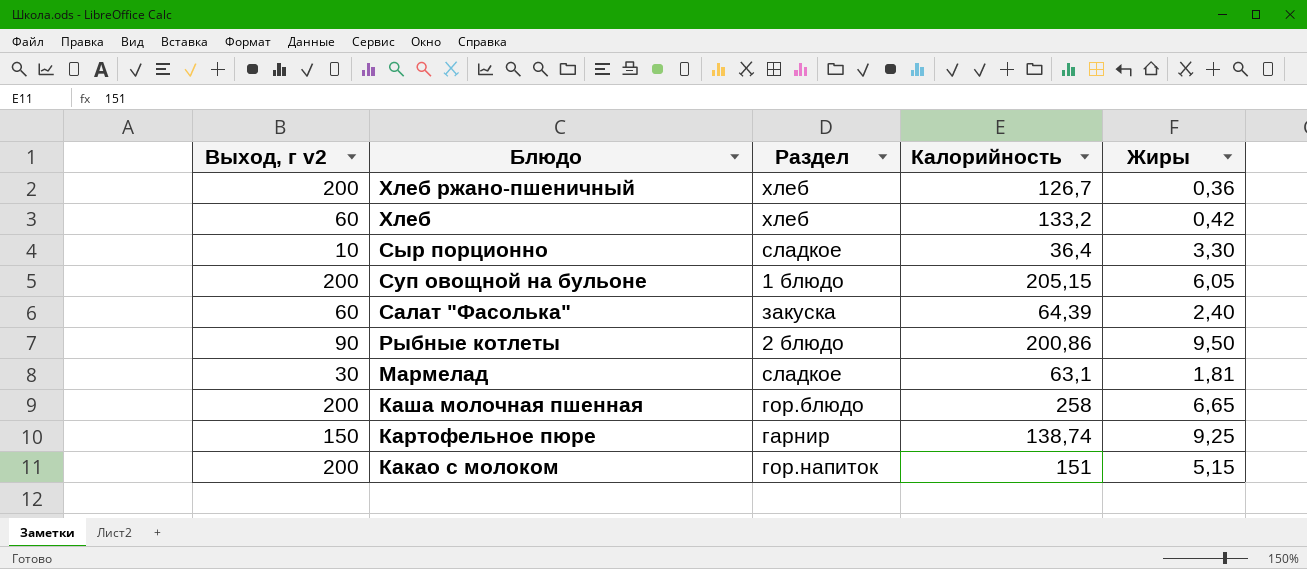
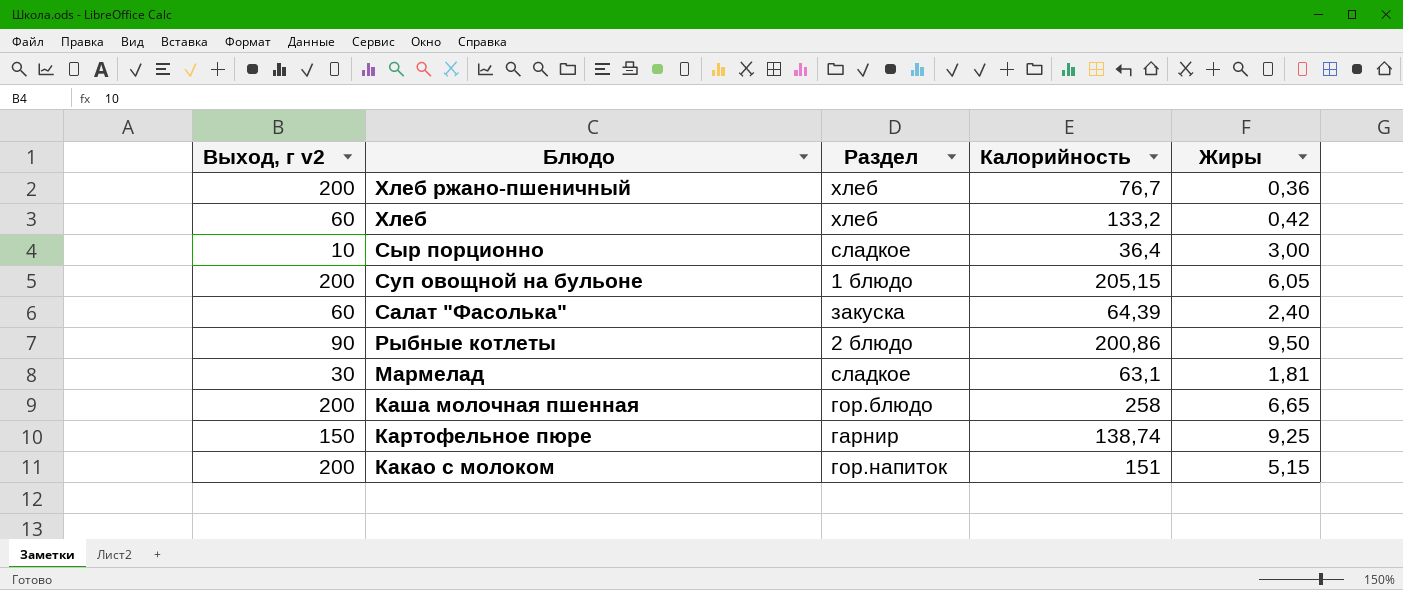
Хлеб ржано-пшеничный | Калорийность: 126,7 -> 76,7
Сыр порционно | Жиры: 3,30 -> 3,00

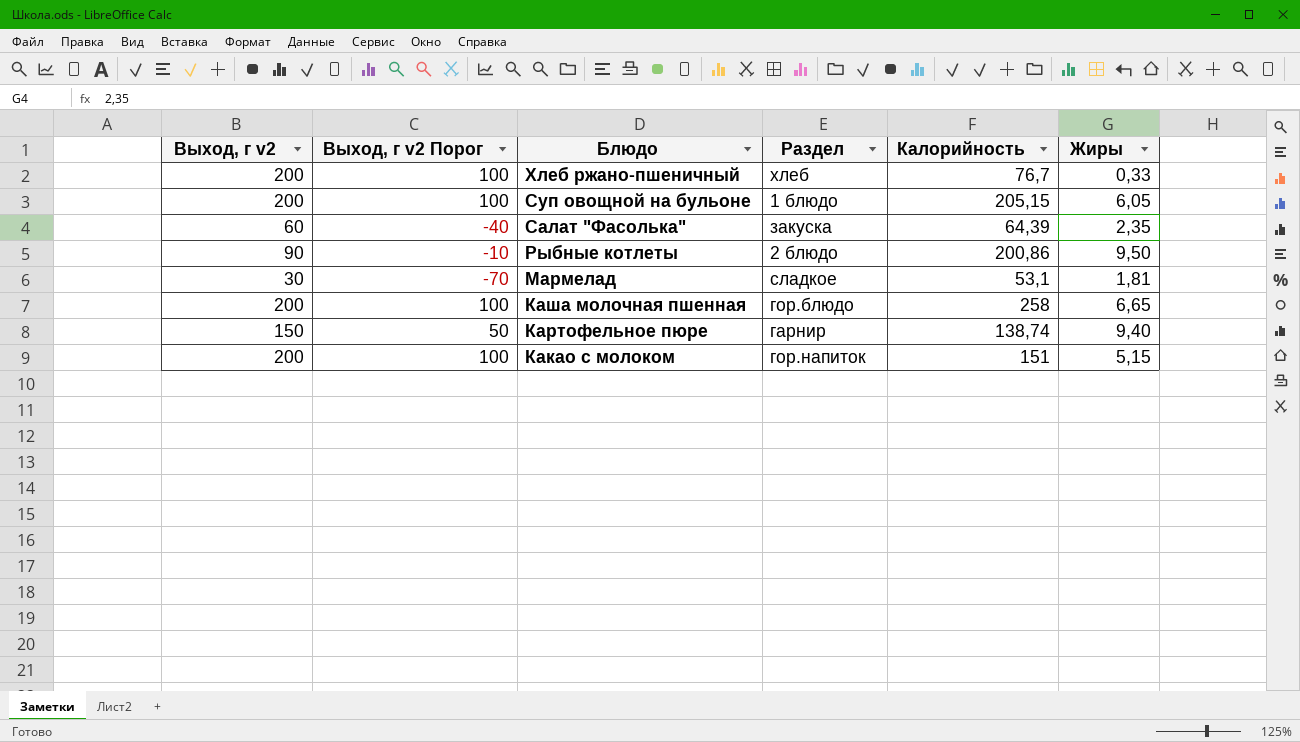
column Выход, г v2 Порог | formula: none -> [Выход, г v2] - 100
row Хлеб: 60 | хлеб | 133,2 | 0,42 -> none
row Сыр порционно: 10 | сладкое | 36,4 | 3,00 -> none
Хлеб ржано-пшеничный | Жиры: 0,36 -> 0,33
Салат "Фасолька" | Жиры: 2,40 -> 2,35
Мармелад | Калорийность: 63,1 -> 53,1
Картофельное пюре | Жиры: 9,25 -> 9,40

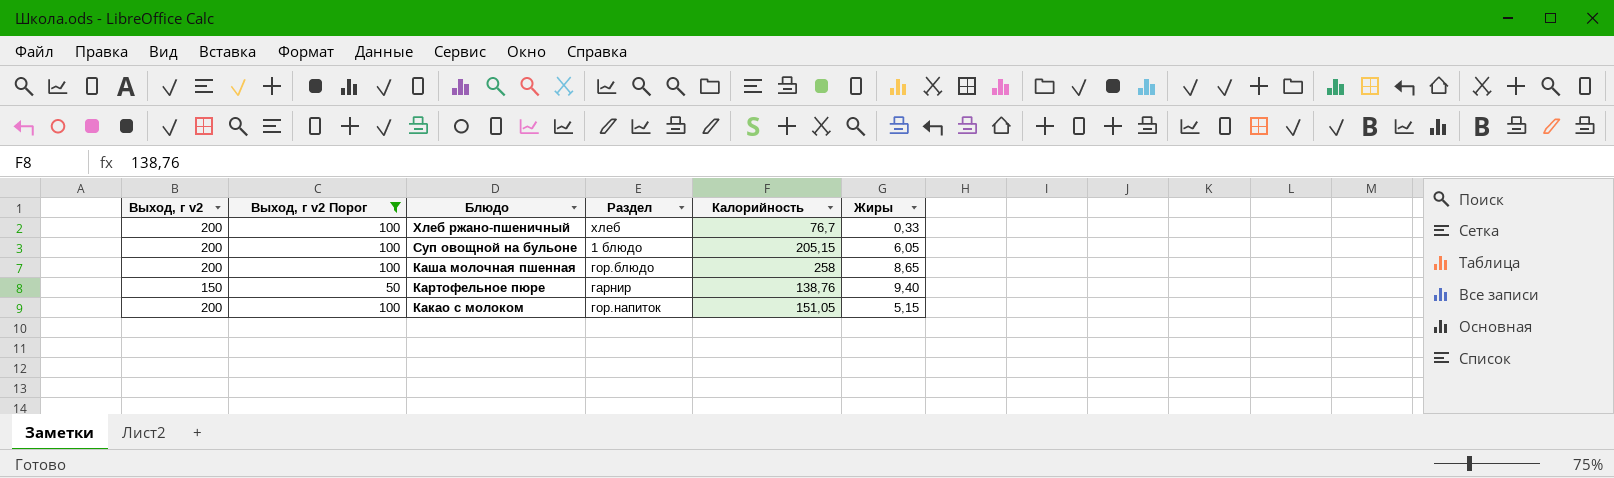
filter: none -> Выход, г v2 Порог >= 50
Каша молочная пшенная | Жиры: 6,65 -> 8,65
Картофельное пюре | Калорийность: 138,74 -> 138,76
Какао с молоком | Калорийность: 151 -> 151,05

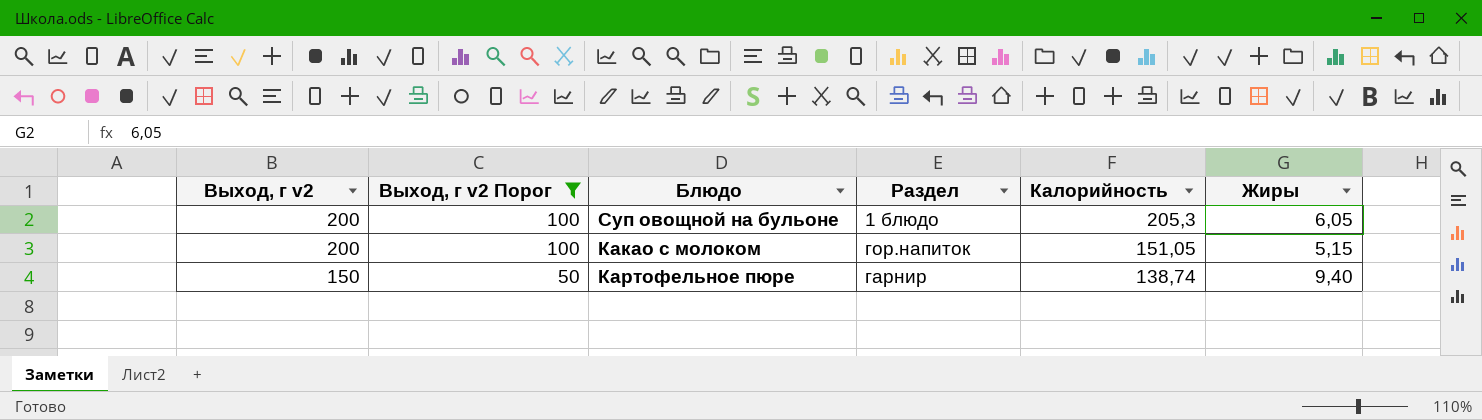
row order: Блюдо descending -> Выход, г v2 descending
row Хлеб ржано-пшеничный: 200 | 100 | хлеб | 76,7 | 0,33 -> none
row Каша молочная пшенная: 200 | 100 | гор.блюдо | 258 | 8,65 -> none
Суп овощной на бульоне | Калорийность: 205,15 -> 205,3
Картофельное пюре | Калорийность: 138,76 -> 138,74

